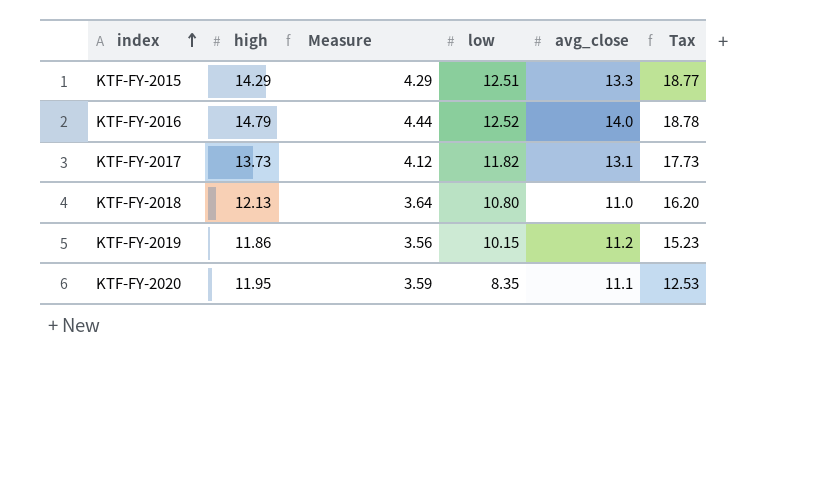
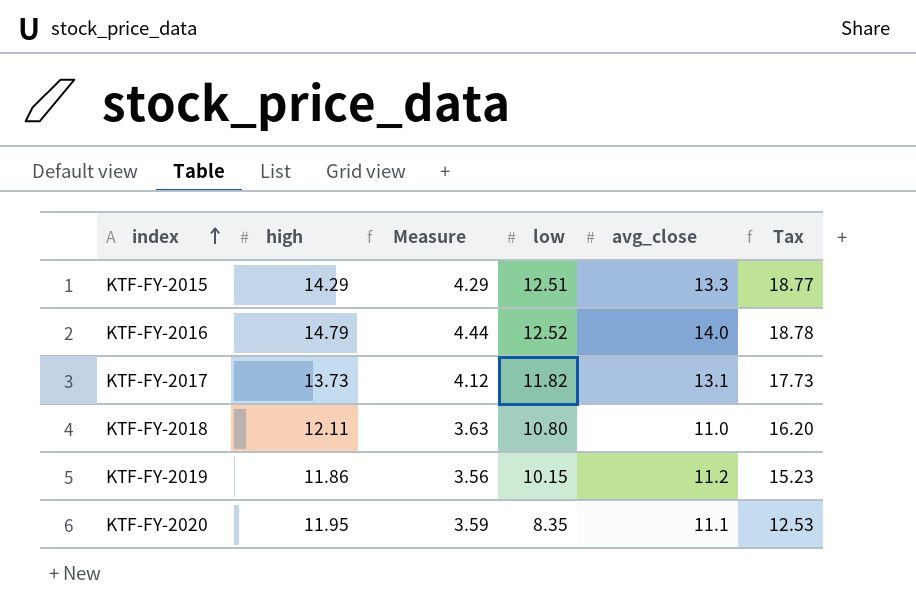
KTF-FY-2018 | high: 12.13 -> 12.11
KTF-FY-2018 | Measure: 3.64 -> 3.63

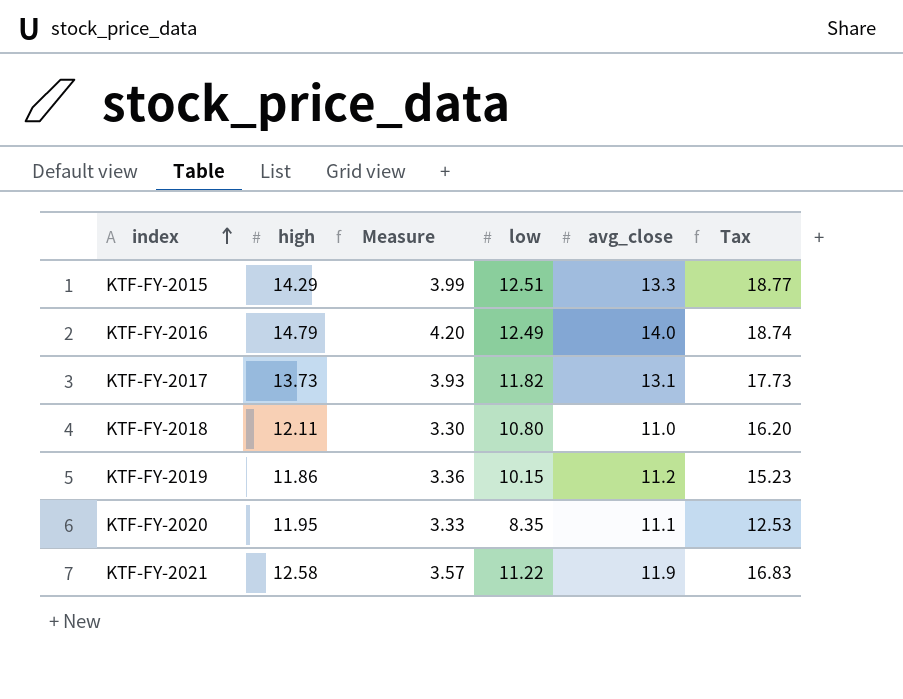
column Measure | formula: [high] * 0.3 -> [avg_close] * 0.3
KTF-FY-2016 | low: 12.52 -> 12.49
KTF-FY-2016 | Tax: 18.78 -> 18.74
row KTF-FY-2021: none -> 12.58 | 3.57 | 11.22 | 11.9 | 16.83

